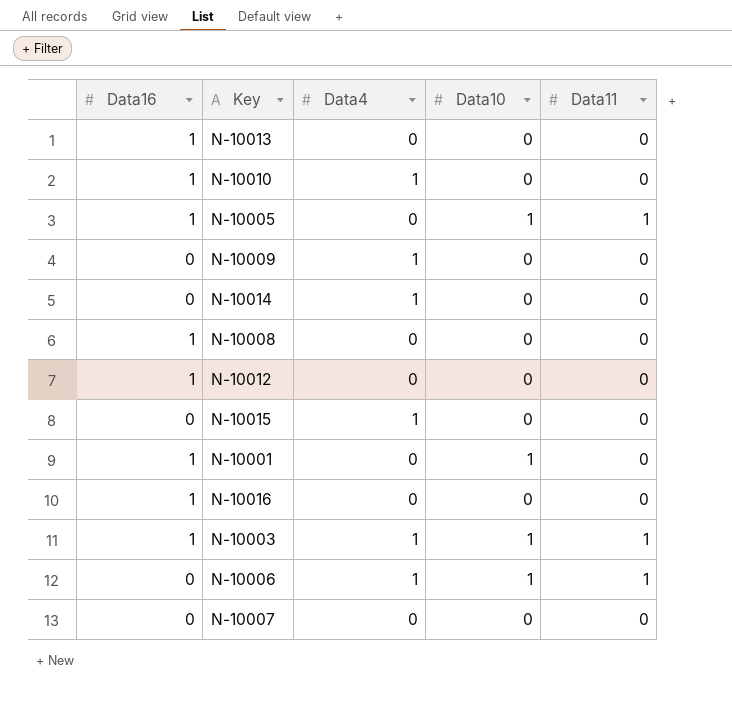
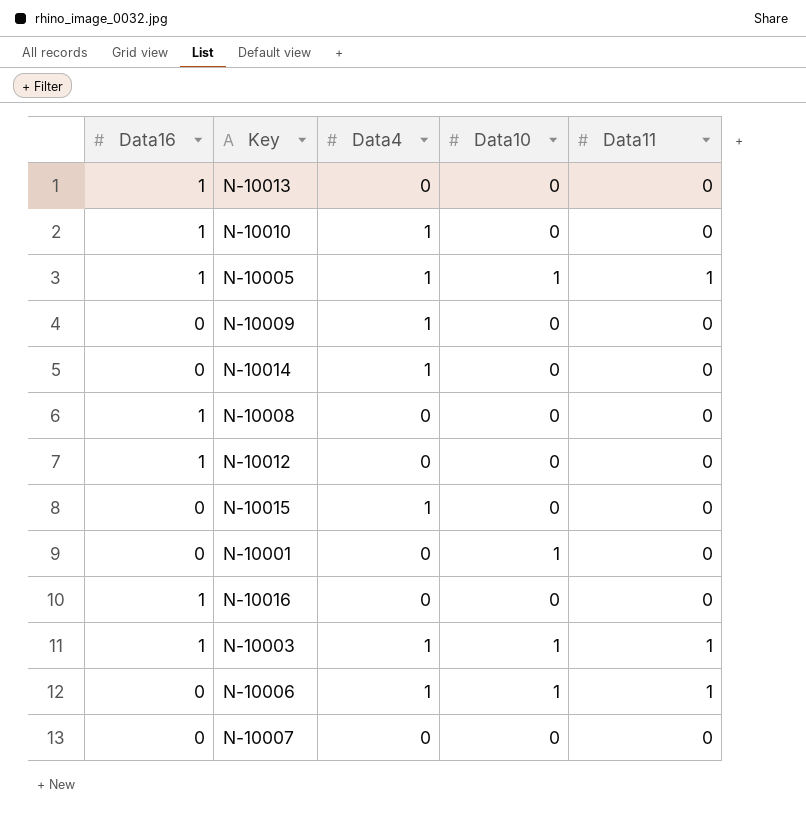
N-10005 | Data4: 0 -> 1
N-10001 | Data16: 1 -> 0

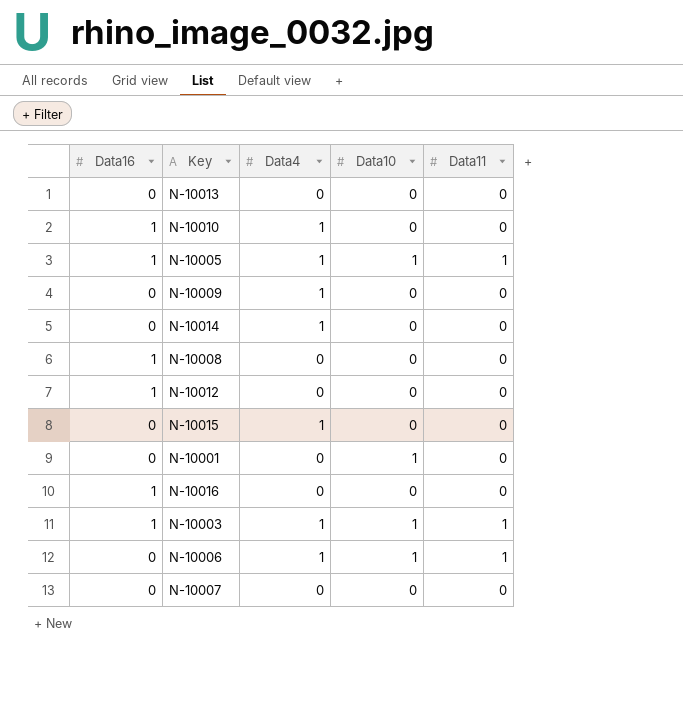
N-10013 | Data16: 1 -> 0

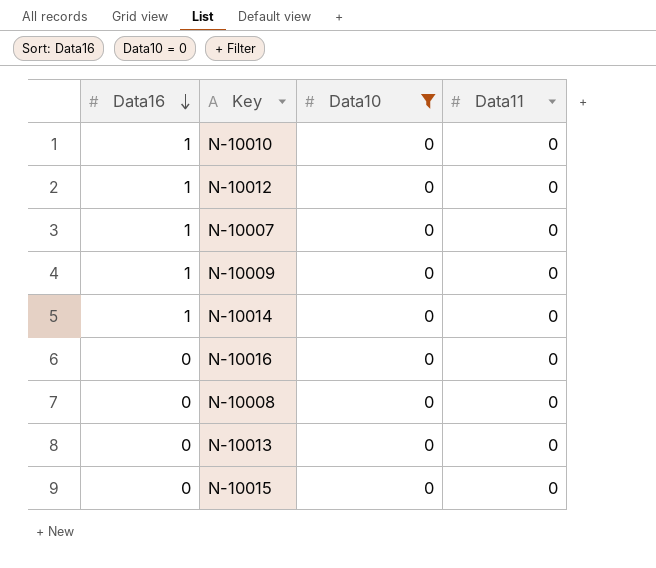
filter: none -> Data10 = 0
row order: none -> Data16 descending
column Data4 | position: 3 -> none
N-10007 | Data16: 0 -> 1
N-10009 | Data16: 0 -> 1
N-10014 | Data16: 0 -> 1
N-10016 | Data16: 1 -> 0
N-10008 | Data16: 1 -> 0

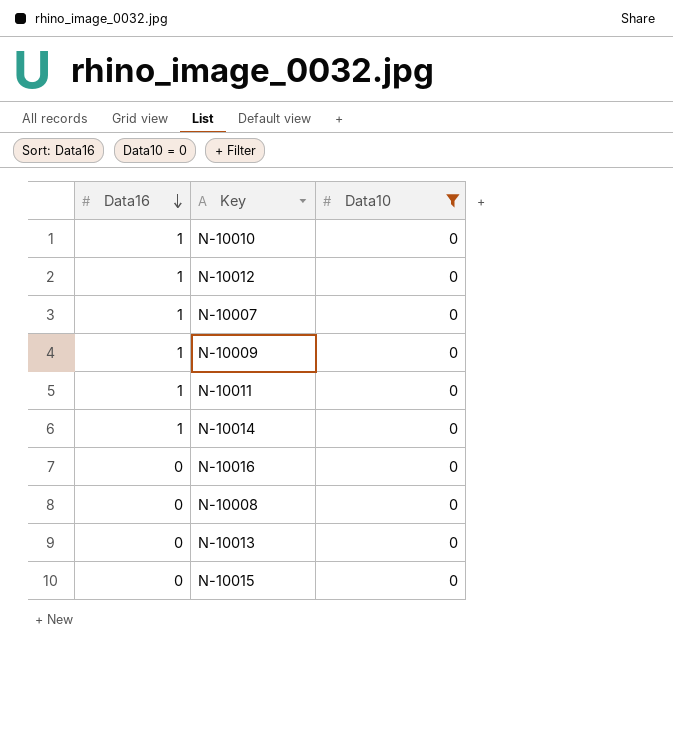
column Data11 | position: 4 -> none
row N-10011: none -> 1 | 0

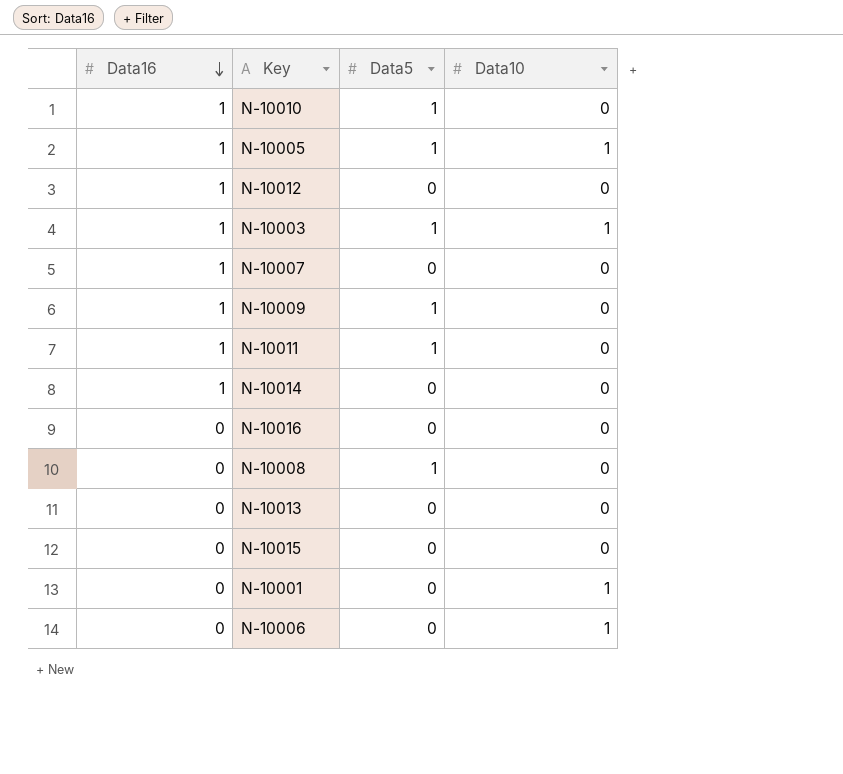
filter: Data10 = 0 -> none
column Data5 | position: none -> 3

